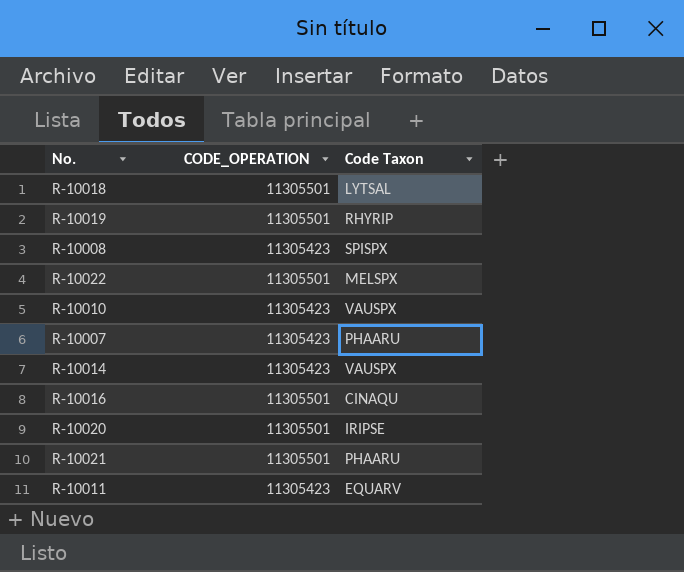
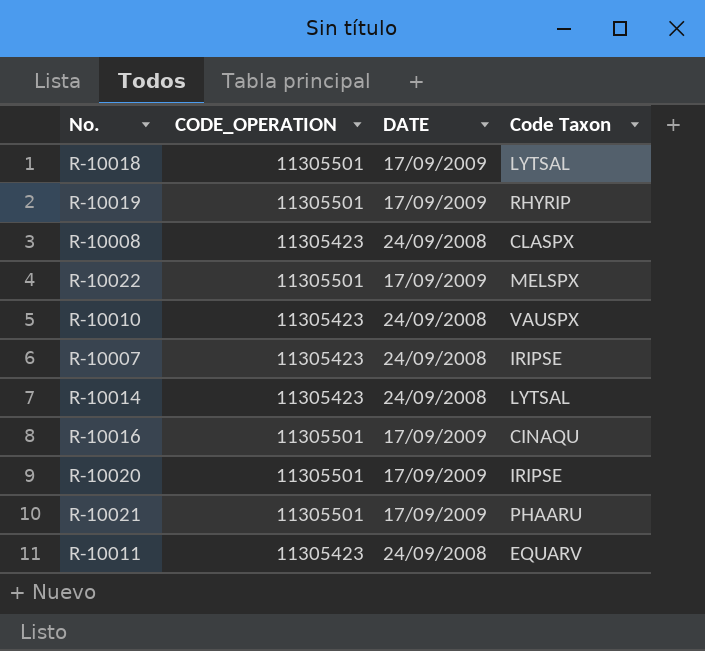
column DATE | position: none -> 3
R-10008 | Code Taxon: SPISPX -> CLASPX
R-10007 | Code Taxon: PHAARU -> IRIPSE
R-10014 | Code Taxon: VAUSPX -> LYTSAL

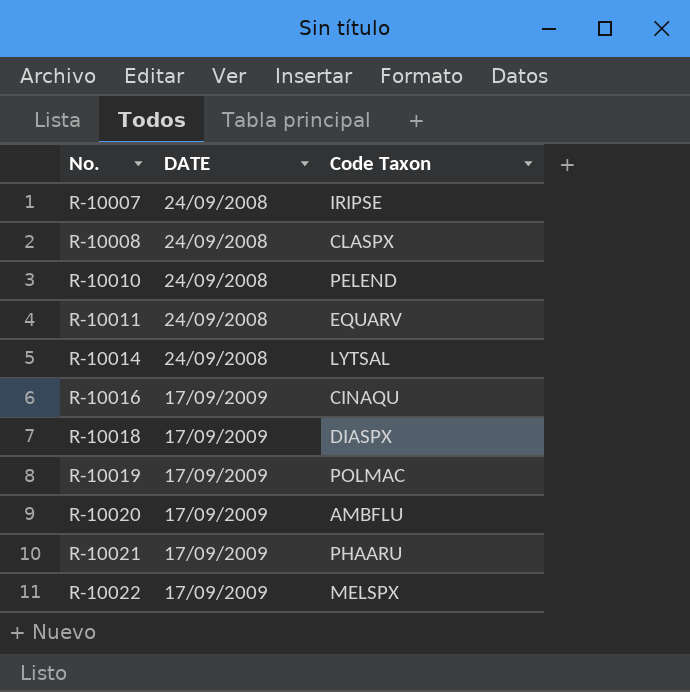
row order: none -> No. ascending
column CODE_OPERATION | position: 2 -> none
R-10010 | Code Taxon: VAUSPX -> PELEND
R-10018 | Code Taxon: LYTSAL -> DIASPX
R-10019 | Code Taxon: RHYRIP -> POLMAC
R-10020 | Code Taxon: IRIPSE -> AMBFLU

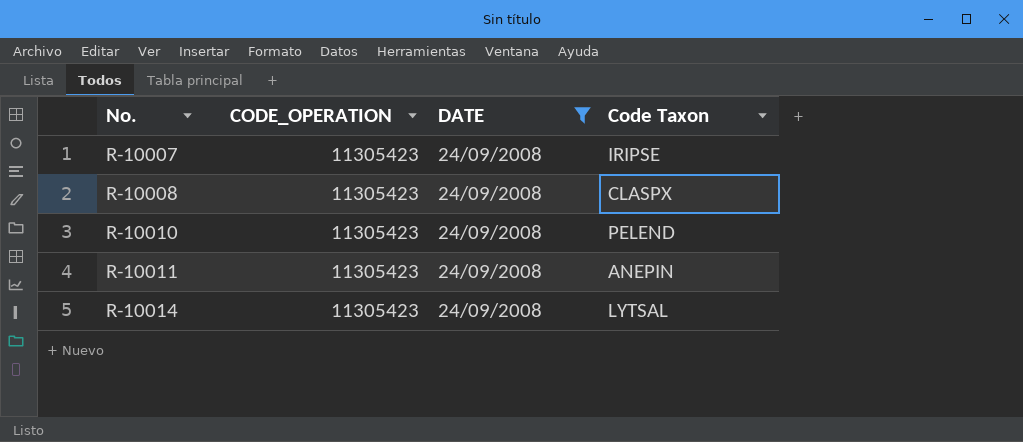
filter: none -> DATE = 24/09/2008
column CODE_OPERATION | position: none -> 2
R-10011 | Code Taxon: EQUARV -> ANEPIN

